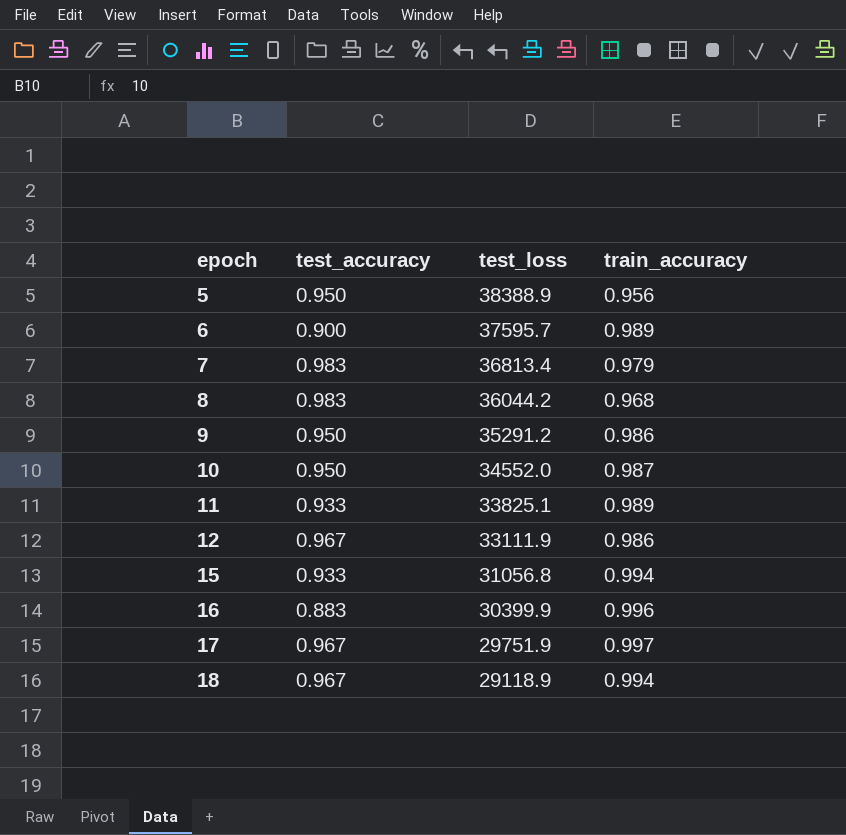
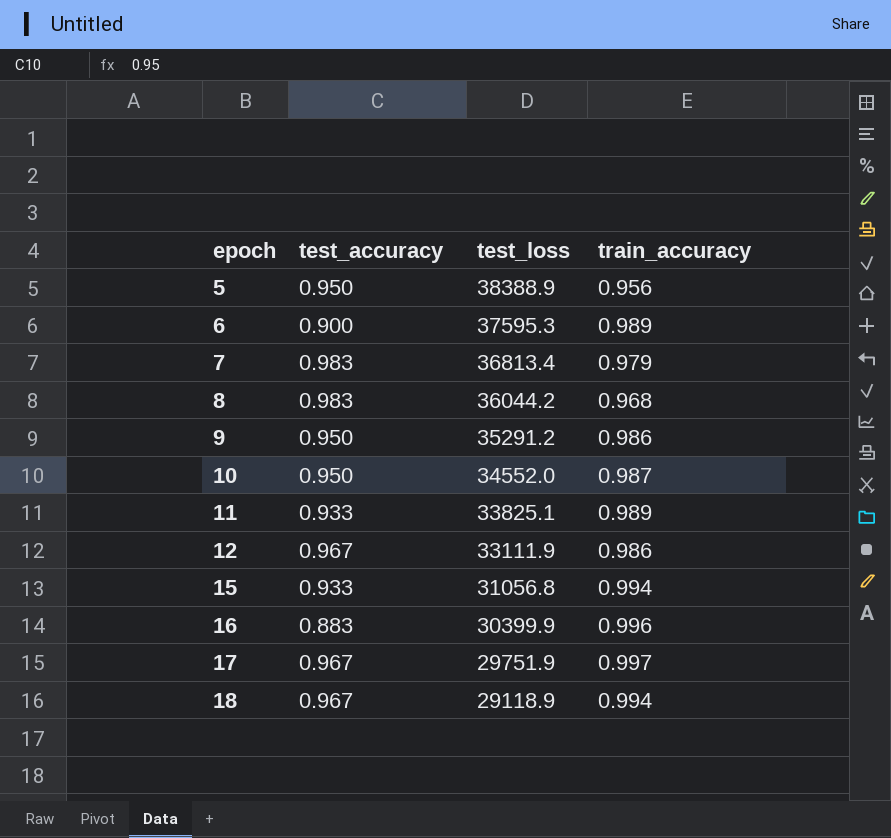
6 | test_loss: 37595.7 -> 37595.3

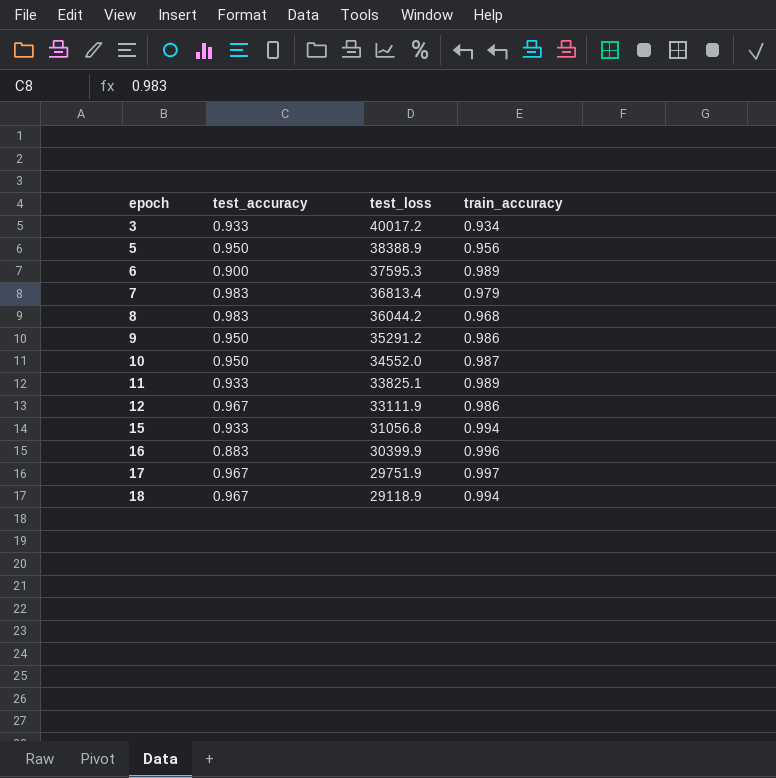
row 3: none -> 0.933 | 40017.2 | 0.934

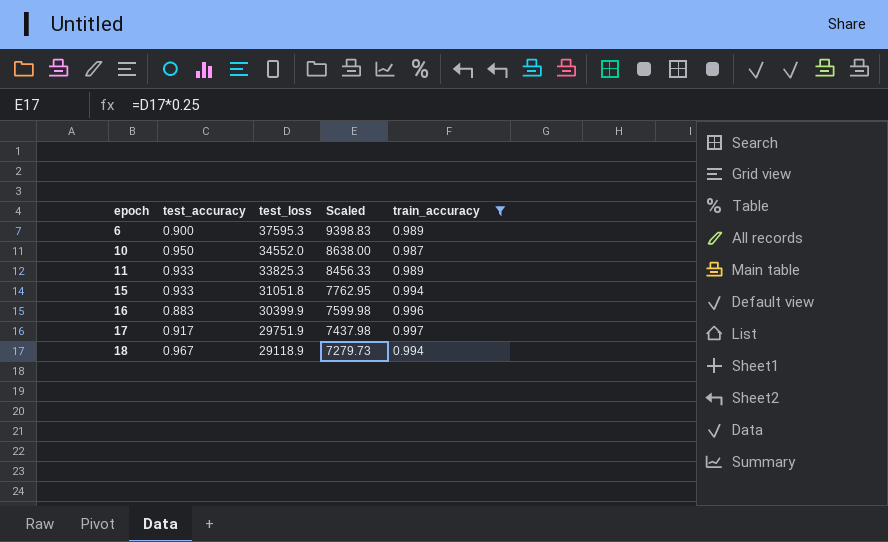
filter: none -> train_accuracy >= 0.987
column Scaled | formula: none -> [test_loss] * 0.25
11 | test_loss: 33825.1 -> 33825.3
15 | test_loss: 31056.8 -> 31051.8
17 | test_accuracy: 0.967 -> 0.917

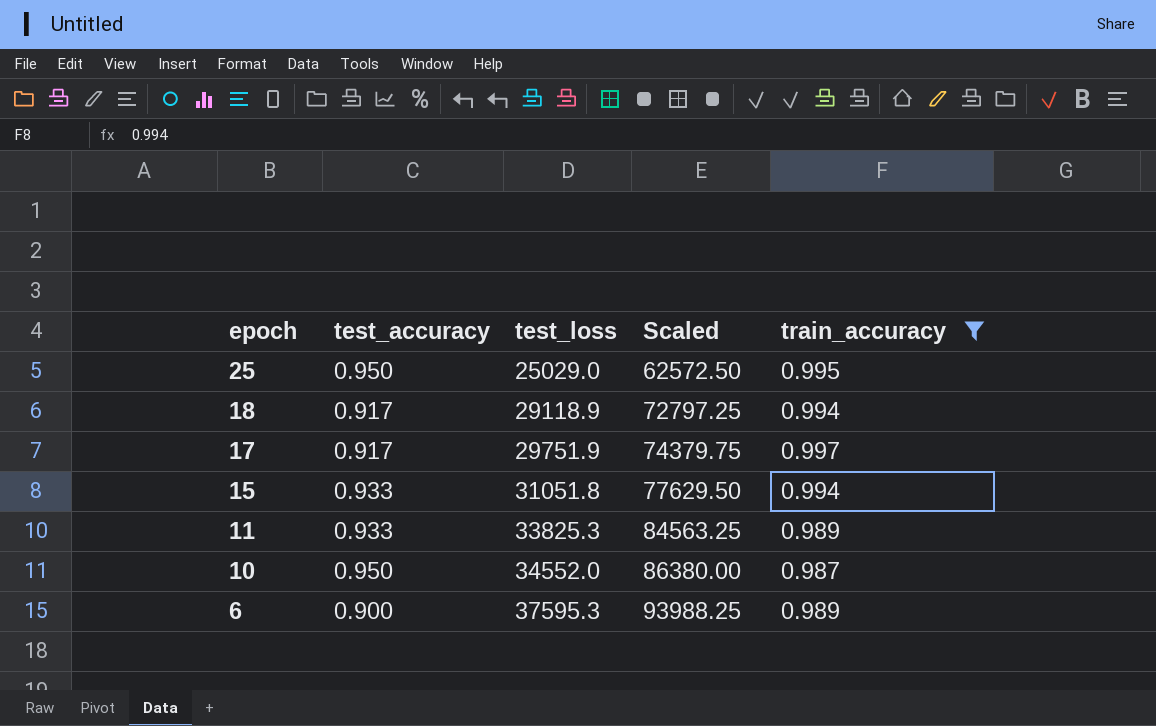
row order: epoch ascending -> epoch descending
column Scaled | formula: [test_loss] * 0.25 -> [test_loss] * 2.5
row 16: 0.883 | 30399.9 | 7599.98 | 0.996 -> none
row 25: none -> 0.950 | 25029.0 | 62572.50 | 0.995
18 | test_accuracy: 0.967 -> 0.917

